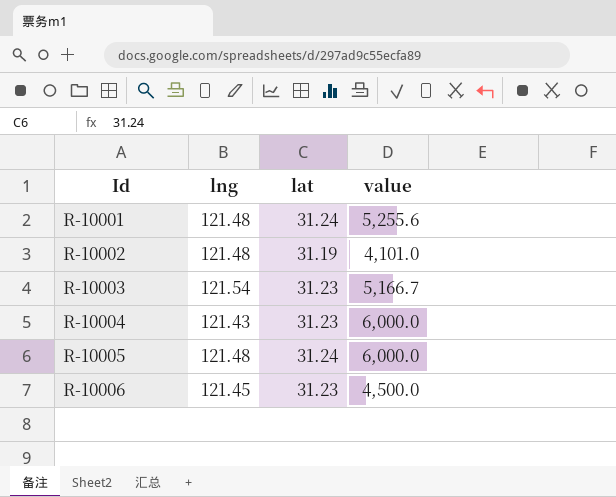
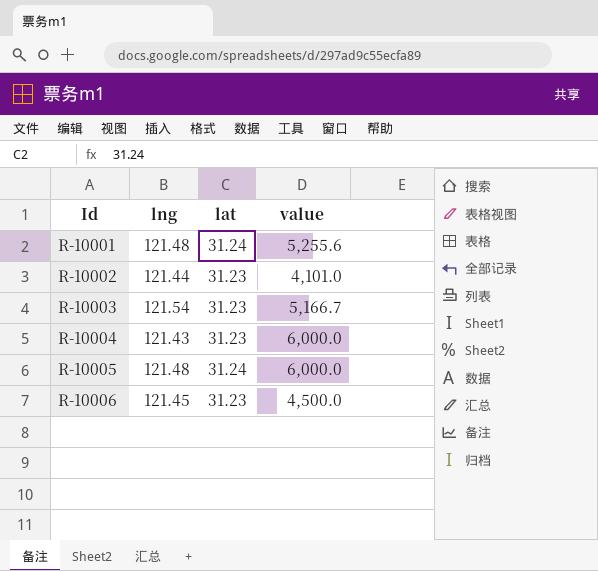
R-10002 | lng: 121.48 -> 121.44
R-10002 | lat: 31.19 -> 31.23

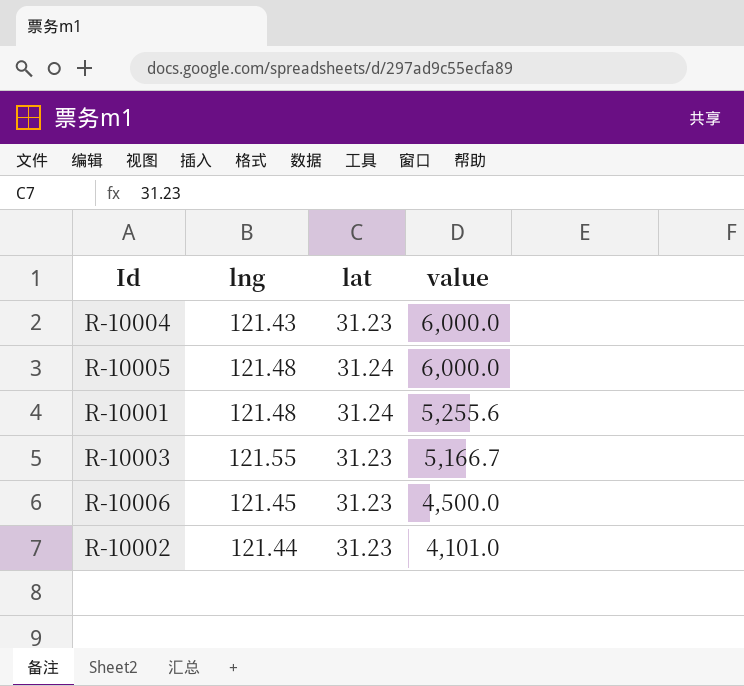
row order: Id ascending -> value descending
R-10003 | lng: 121.54 -> 121.55

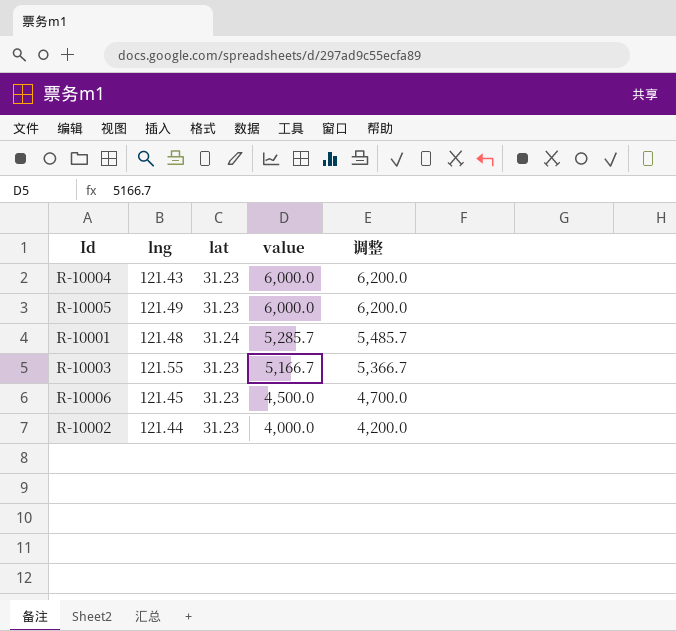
column 调整 | formula: none -> [value] + 200
R-10005 | lng: 121.48 -> 121.49
R-10005 | lat: 31.24 -> 31.23
R-10001 | value: 5,255.6 -> 5,285.7
R-10002 | value: 4,101.0 -> 4,000.0

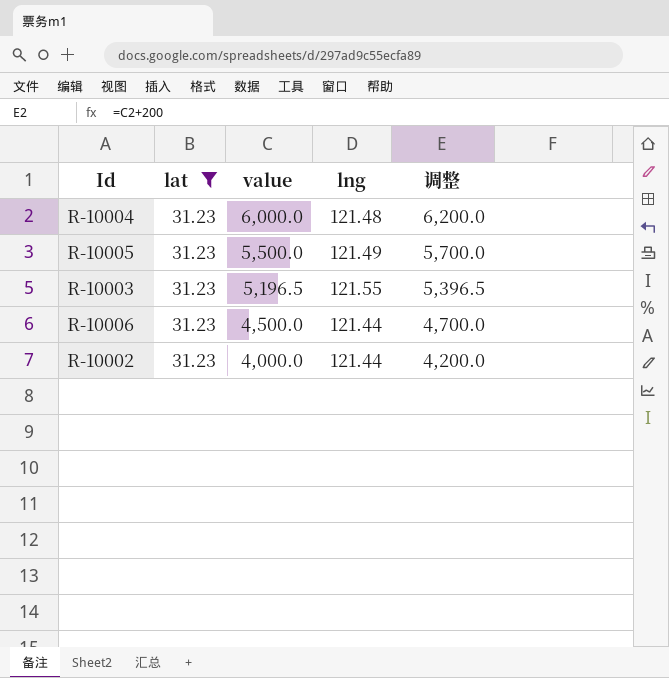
filter: none -> lat = 31.23
column lng | position: 2 -> 4
R-10004 | lng: 121.43 -> 121.48
R-10005 | value: 6,000.0 -> 5,500.0
R-10005 | 调整: 6,200.0 -> 5,700.0
R-10003 | value: 5,166.7 -> 5,196.5
R-10003 | 调整: 5,366.7 -> 5,396.5
R-10006 | lng: 121.45 -> 121.44

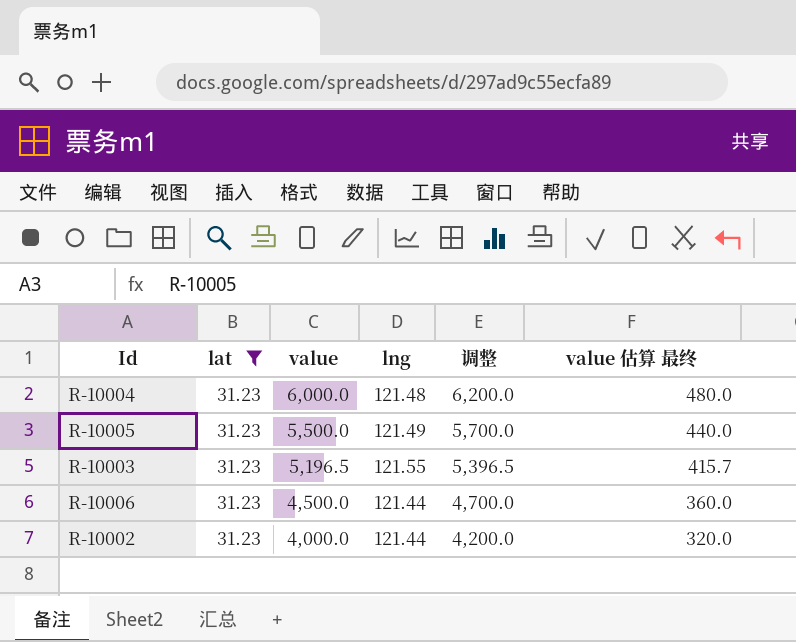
column value 估算 最终 | formula: none -> [value] * 0.08

